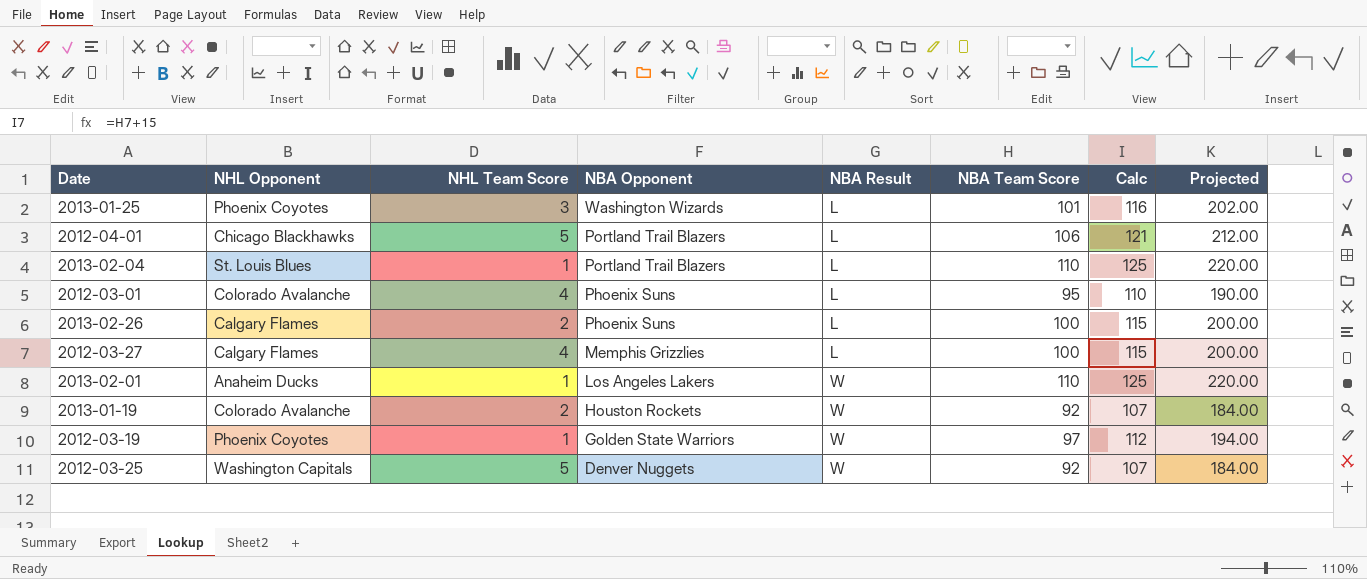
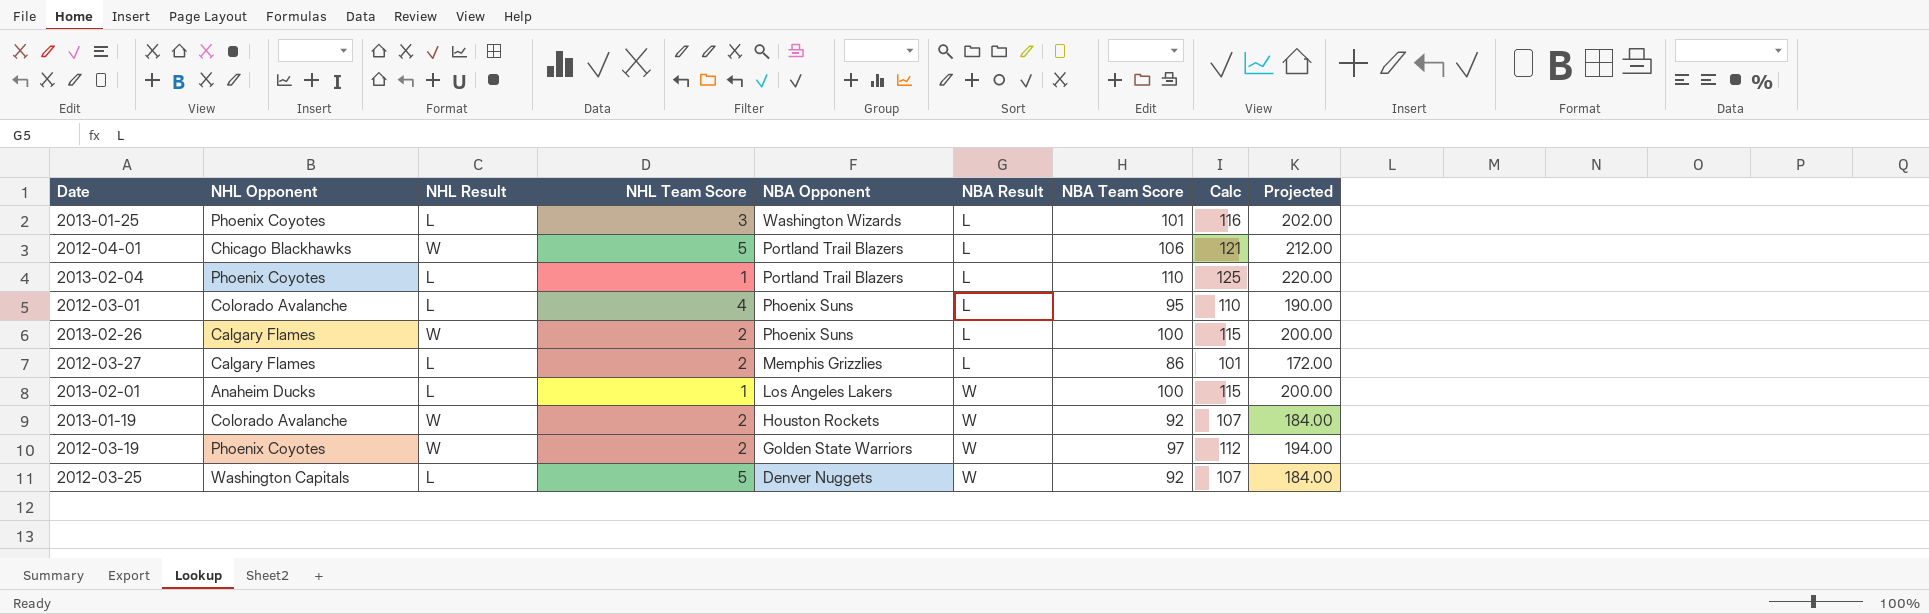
column NHL Result | position: none -> 3
2013-02-04 | NHL Opponent: St. Louis Blues -> Phoenix Coyotes
2012-03-27 | NHL Team Score: 4 -> 2
2012-03-27 | NBA Team Score: 100 -> 86
2012-03-27 | Calc: 115 -> 101
2012-03-27 | Projected: 200.00 -> 172.00
2013-02-01 | NBA Team Score: 110 -> 100
2013-02-01 | Calc: 125 -> 115
2013-02-01 | Projected: 220.00 -> 200.00
2012-03-19 | NHL Team Score: 1 -> 2

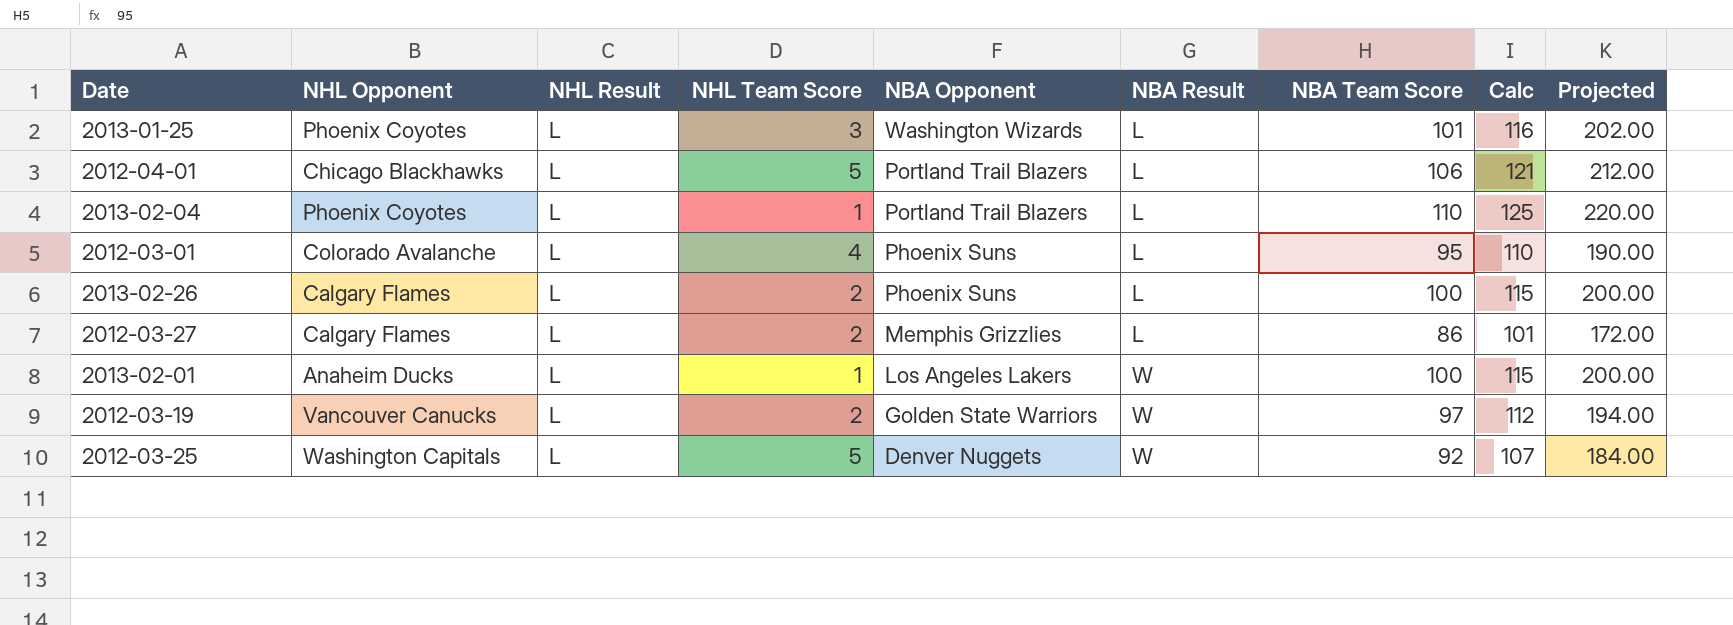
row 2013-01-19: Colorado Avalanche | W | 2 | Houston Rockets | W | 92 | 107 | 184.00 -> none
2012-04-01 | NHL Result: W -> L
2013-02-26 | NHL Result: W -> L
2012-03-19 | NHL Opponent: Phoenix Coyotes -> Vancouver Canucks
2012-03-19 | NHL Result: W -> L

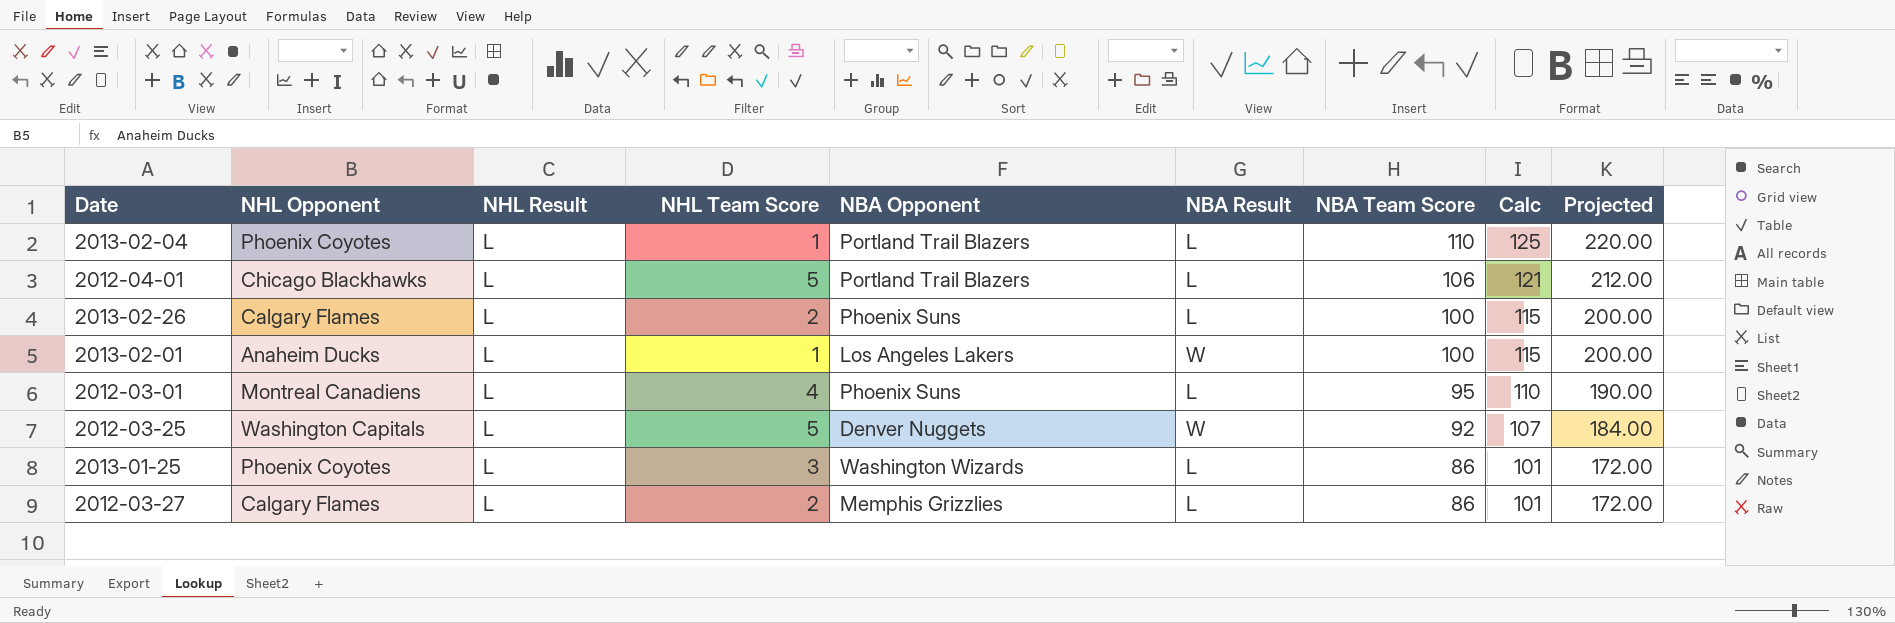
row order: NBA Opponent descending -> NBA Team Score descending
row 2012-03-19: Vancouver Canucks | L | 2 | Golden State Warriors | W | 97 | 112 | 194.00 -> none
2012-03-01 | NHL Opponent: Colorado Avalanche -> Montreal Canadiens
2013-01-25 | NBA Team Score: 101 -> 86
2013-01-25 | Calc: 116 -> 101
2013-01-25 | Projected: 202.00 -> 172.00

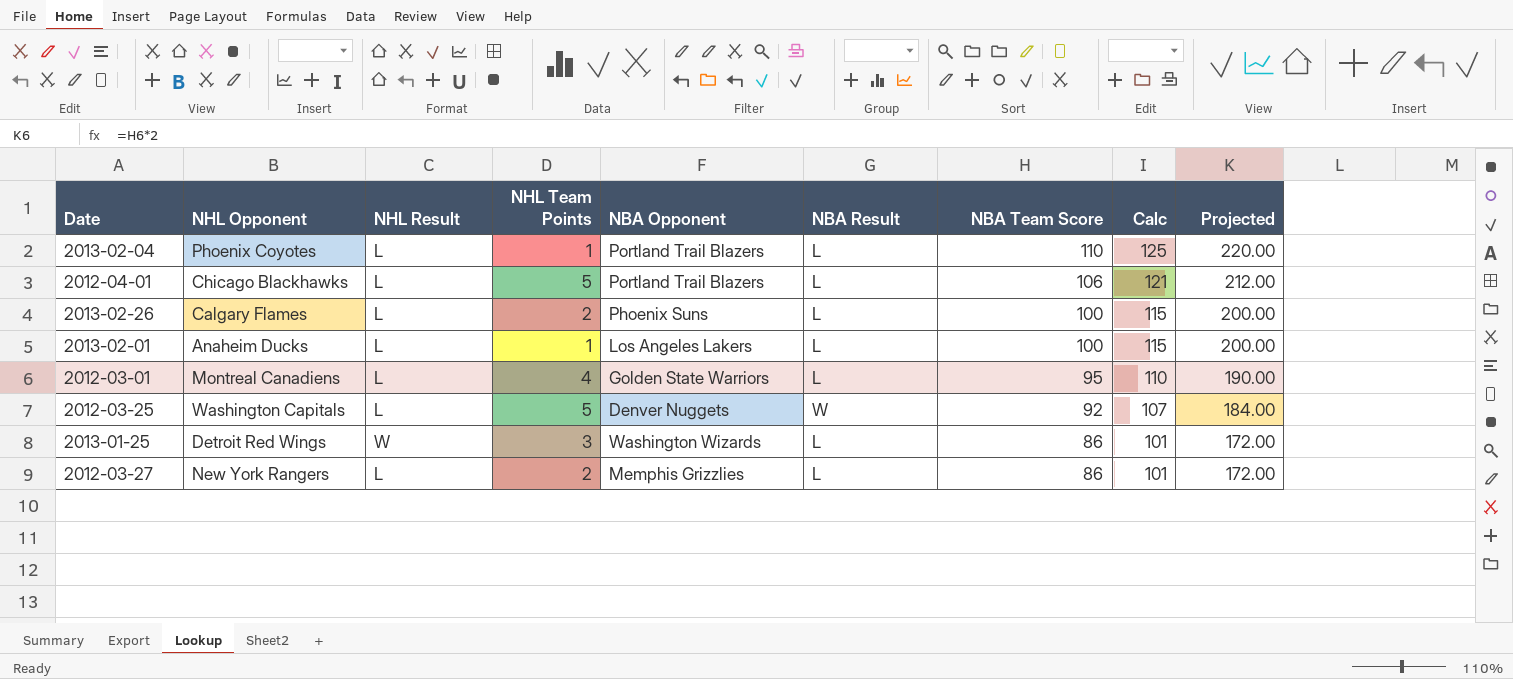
column name: NHL Team Score -> NHL Team Points
2013-02-01 | NBA Result: W -> L
2012-03-01 | NBA Opponent: Phoenix Suns -> Golden State Warriors
2013-01-25 | NHL Opponent: Phoenix Coyotes -> Detroit Red Wings
2013-01-25 | NHL Result: L -> W
2012-03-27 | NHL Opponent: Calgary Flames -> New York Rangers

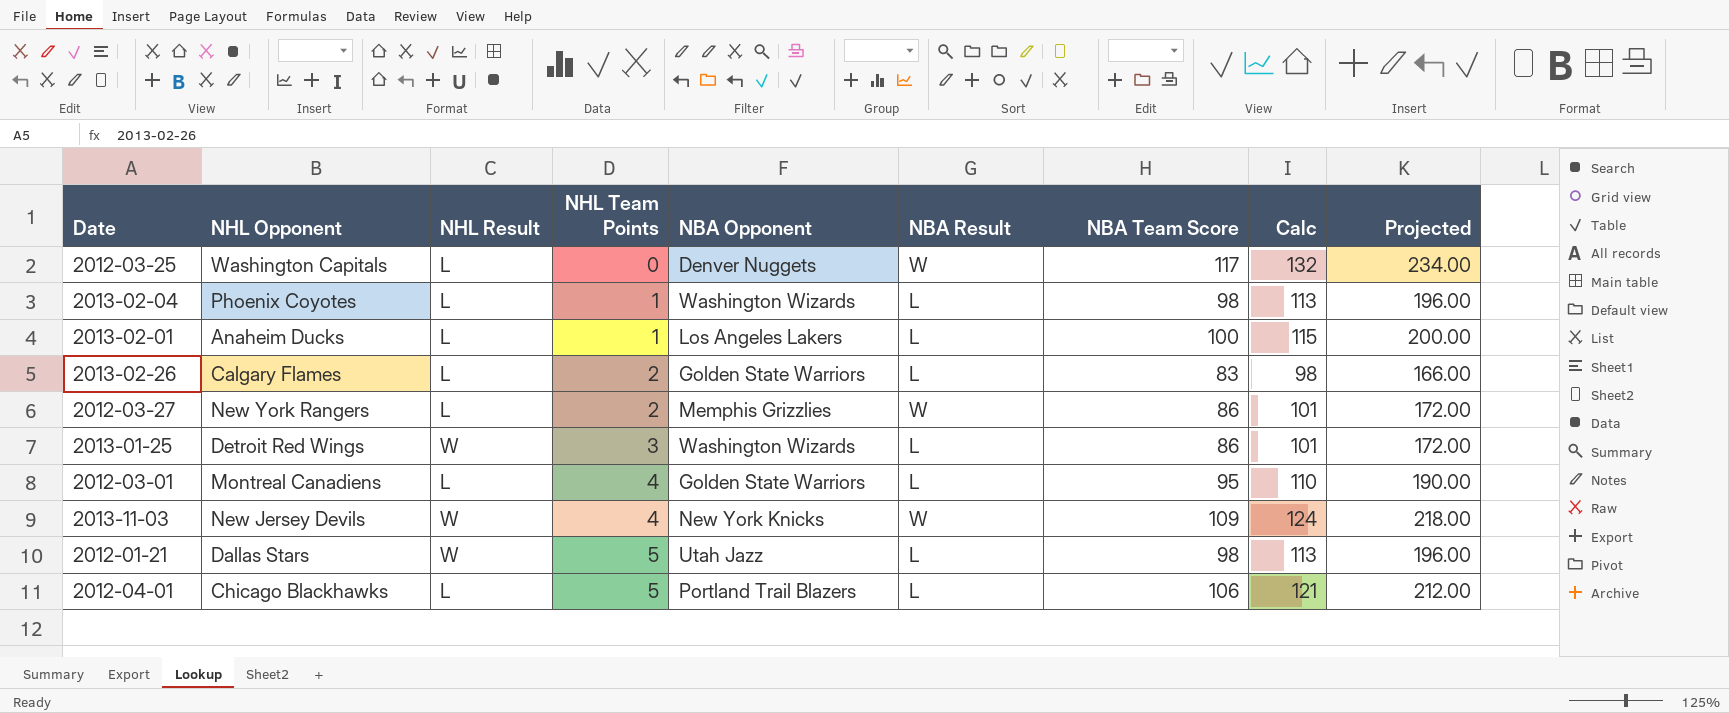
row order: NBA Team Score descending -> NHL Team Points ascending
2012-03-25 | NHL Team Points: 5 -> 0
2012-03-25 | NBA Team Score: 92 -> 117
2012-03-25 | Calc: 107 -> 132
2012-03-25 | Projected: 184.00 -> 234.00
2013-02-04 | NBA Opponent: Portland Trail Blazers -> Washington Wizards
2013-02-04 | NBA Team Score: 110 -> 98
2013-02-04 | Calc: 125 -> 113
2013-02-04 | Projected: 220.00 -> 196.00
2013-02-26 | NBA Opponent: Phoenix Suns -> Golden State Warriors
2013-02-26 | NBA Team Score: 100 -> 83
2013-02-26 | Calc: 115 -> 98
2013-02-26 | Projected: 200.00 -> 166.00
2012-03-27 | NBA Result: L -> W
row 2013-11-03: none -> New Jersey Devils | W | 4 | New York Knicks | W | 109 | 124 | 218.00
row 2012-01-21: none -> Dallas Stars | W | 5 | Utah Jazz | L | 98 | 113 | 196.00

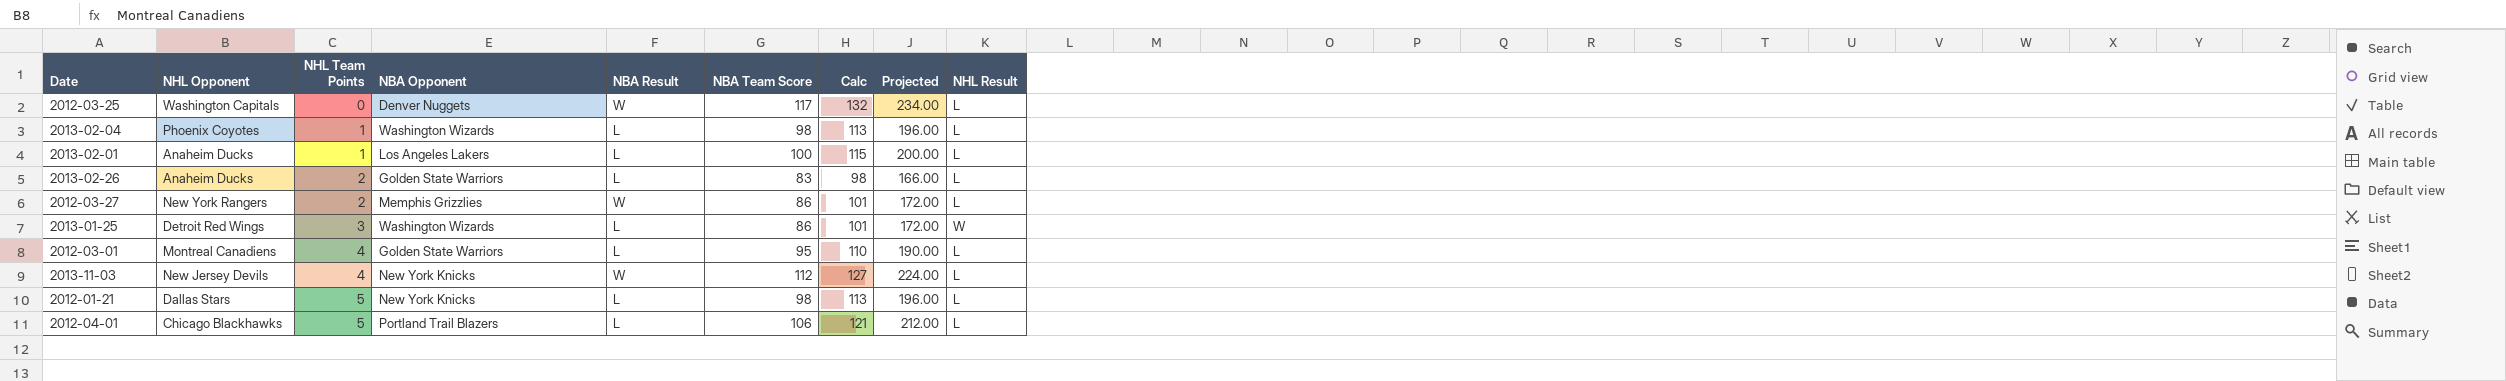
column NHL Result | position: 3 -> 9
2013-02-26 | NHL Opponent: Calgary Flames -> Anaheim Ducks
2013-11-03 | NBA Team Score: 109 -> 112
2013-11-03 | Calc: 124 -> 127
2013-11-03 | Projected: 218.00 -> 224.00
2013-11-03 | NHL Result: W -> L
2012-01-21 | NBA Opponent: Utah Jazz -> New York Knicks
2012-01-21 | NHL Result: W -> L

